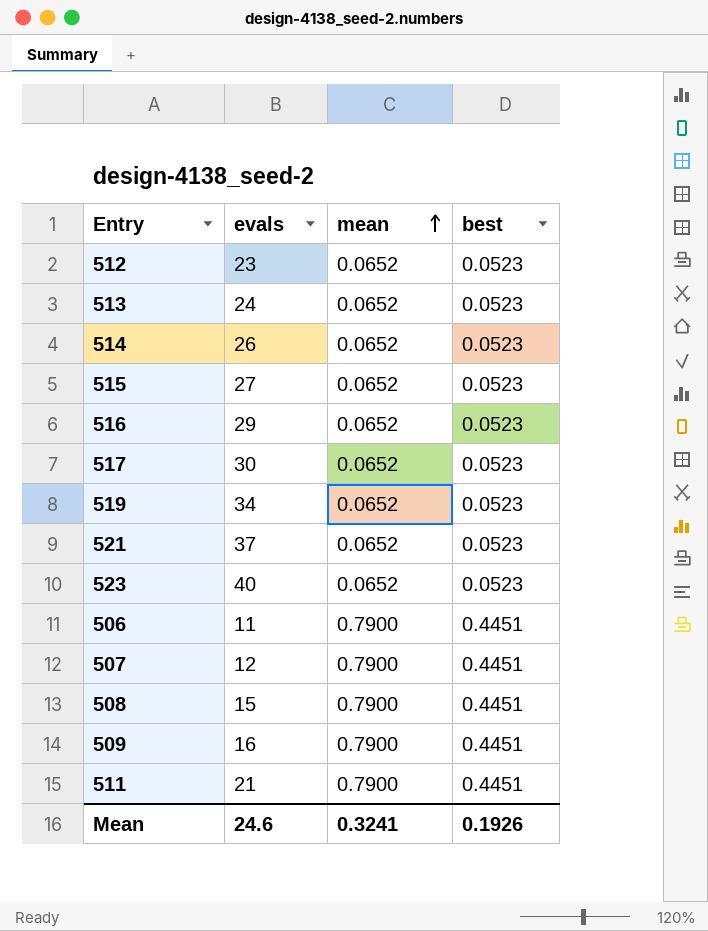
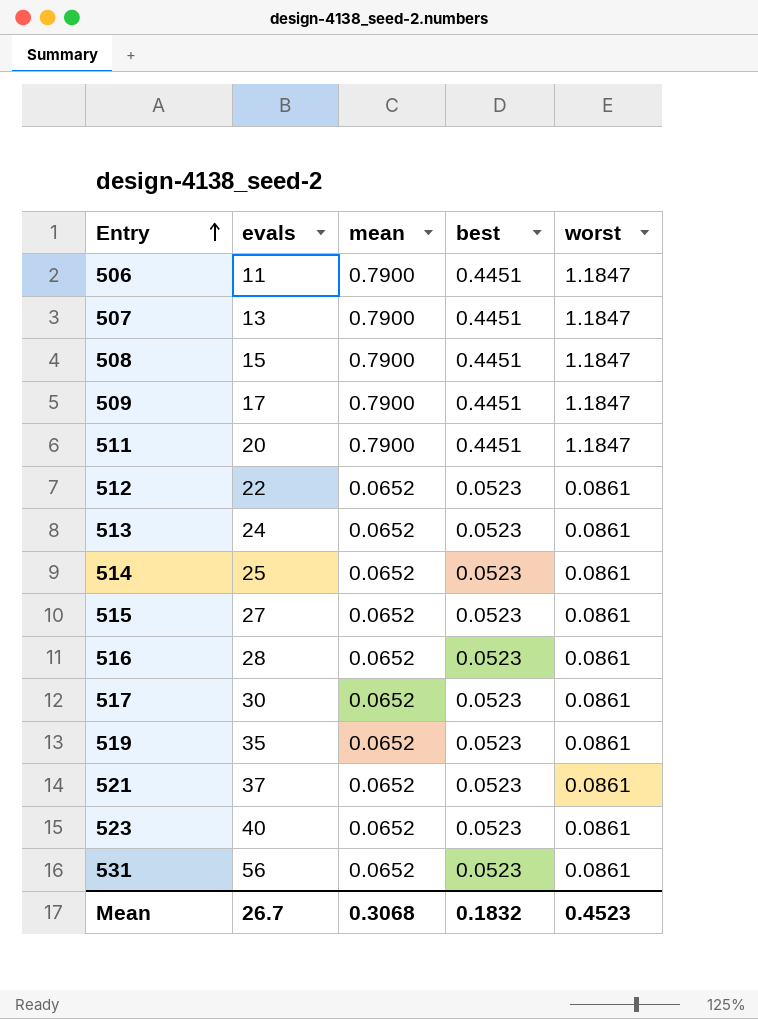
row order: mean ascending -> Entry ascending
column worst | position: none -> 5
507 | evals: 12 -> 13
509 | evals: 16 -> 17
511 | evals: 21 -> 20
512 | evals: 23 -> 22
514 | evals: 26 -> 25
516 | evals: 29 -> 28
519 | evals: 34 -> 35
row 531: none -> 56 | 0.0652 | 0.0523 | 0.0861
Mean | evals: 24.6 -> 26.7
Mean | mean: 0.3241 -> 0.3068
Mean | best: 0.1926 -> 0.1832

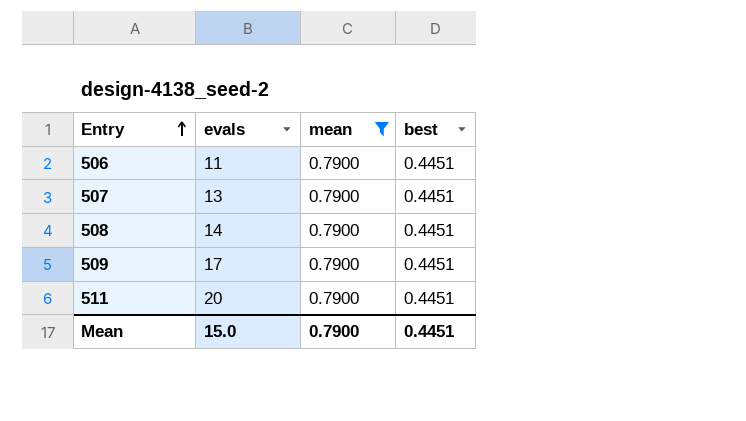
filter: none -> mean = 0.7900
column worst | position: 5 -> none
508 | evals: 15 -> 14
Mean | evals: 26.7 -> 15.0
Mean | mean: 0.3068 -> 0.7900
Mean | best: 0.1832 -> 0.4451

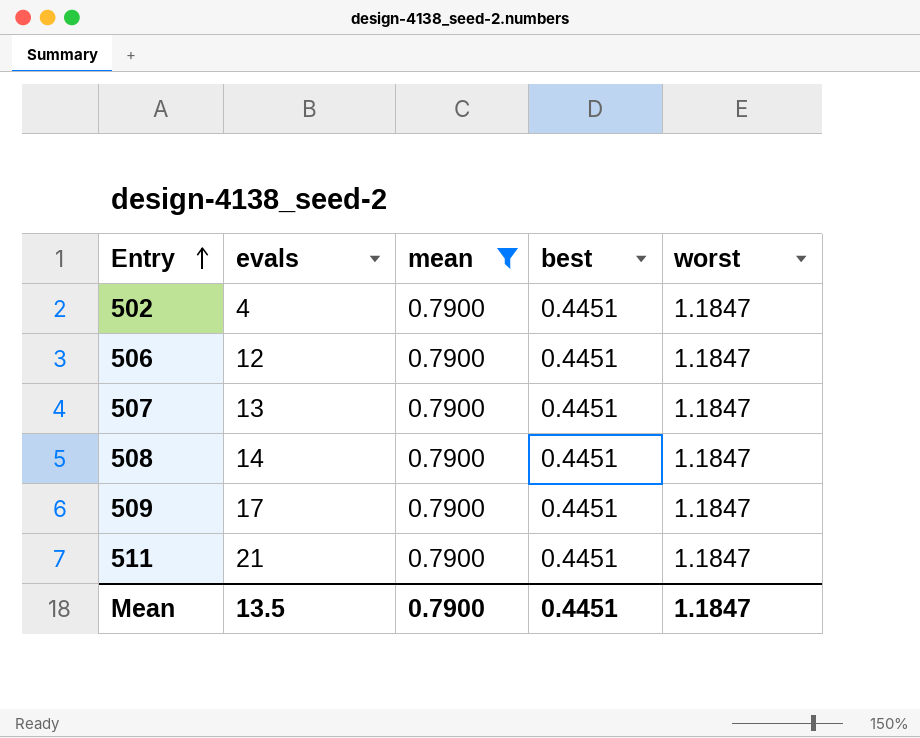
column worst | position: none -> 5
row 502: none -> 4 | 0.7900 | 0.4451 | 1.1847
506 | evals: 11 -> 12
511 | evals: 20 -> 21
Mean | evals: 15.0 -> 13.5

